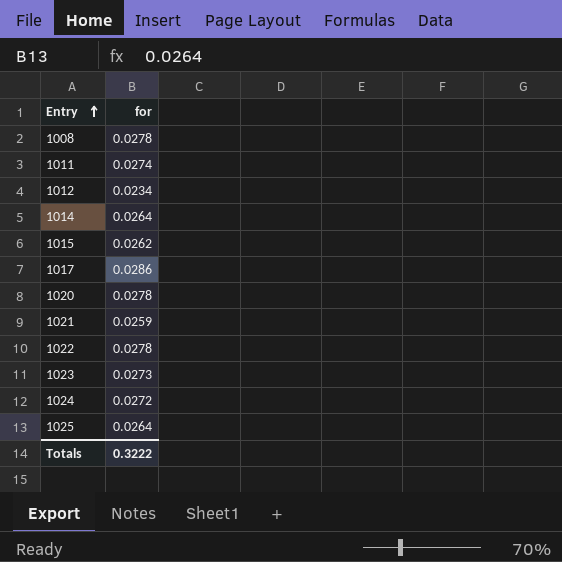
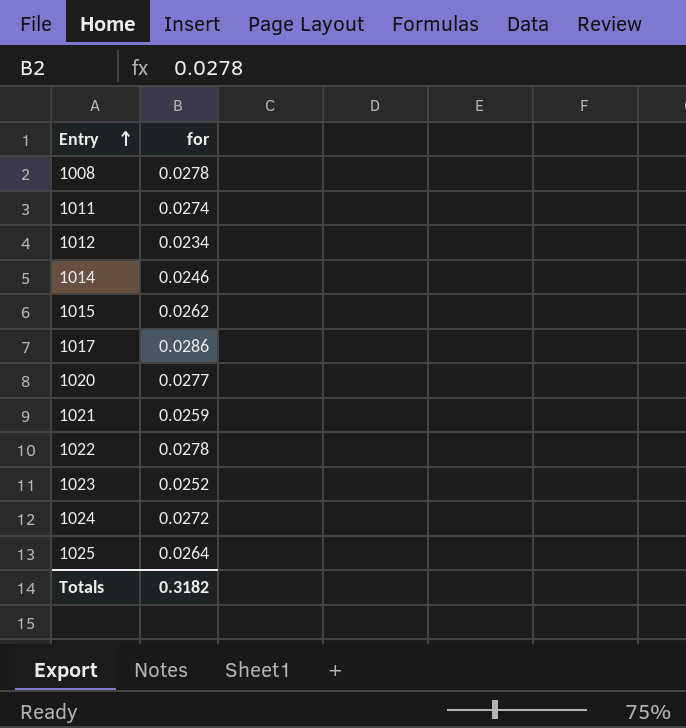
1014 | for: 0.0264 -> 0.0246
1020 | for: 0.0278 -> 0.0277
1023 | for: 0.0273 -> 0.0252
Totals | for: 0.3222 -> 0.3182

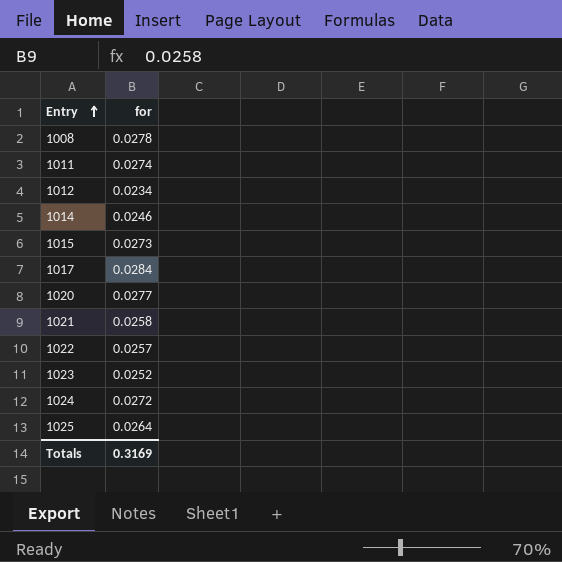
1015 | for: 0.0262 -> 0.0273
1017 | for: 0.0286 -> 0.0284
1021 | for: 0.0259 -> 0.0258
1022 | for: 0.0278 -> 0.0257
Totals | for: 0.3182 -> 0.3169

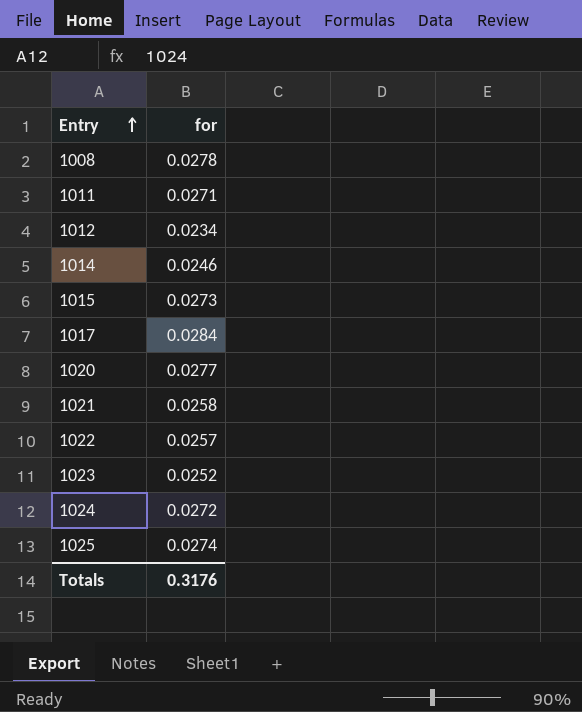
1011 | for: 0.0274 -> 0.0271
1025 | for: 0.0264 -> 0.0274
Totals | for: 0.3169 -> 0.3176

